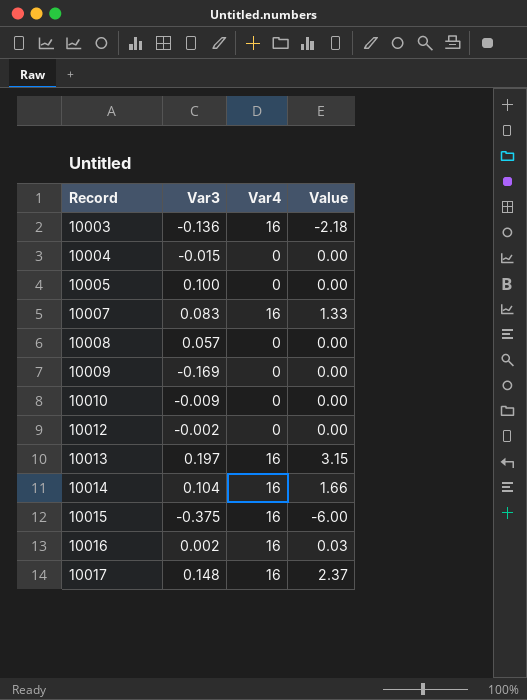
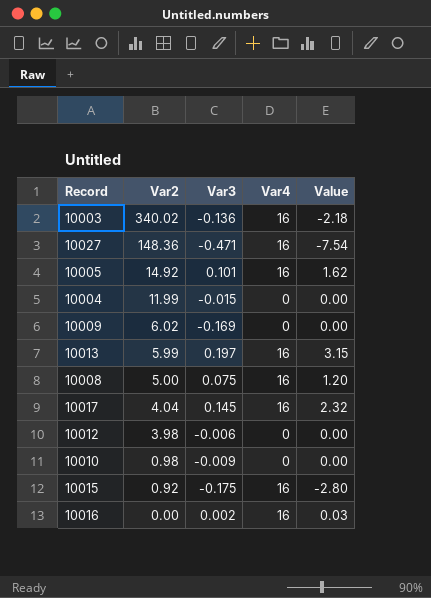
row order: Record ascending -> Var2 descending
column Var2 | position: none -> 2
row 10007: 0.083 | 16 | 1.33 -> none
row 10014: 0.104 | 16 | 1.66 -> none
row 10027: none -> 148.36 | -0.471 | 16 | -7.54
10005 | Var3: 0.100 -> 0.101
10005 | Var4: 0 -> 16
10005 | Value: 0.00 -> 1.62
10008 | Var3: 0.057 -> 0.075
10008 | Var4: 0 -> 16
10008 | Value: 0.00 -> 1.20
10017 | Var3: 0.148 -> 0.145
10017 | Value: 2.37 -> 2.32
10012 | Var3: -0.002 -> -0.006
10015 | Var3: -0.375 -> -0.175
10015 | Value: -6.00 -> -2.80

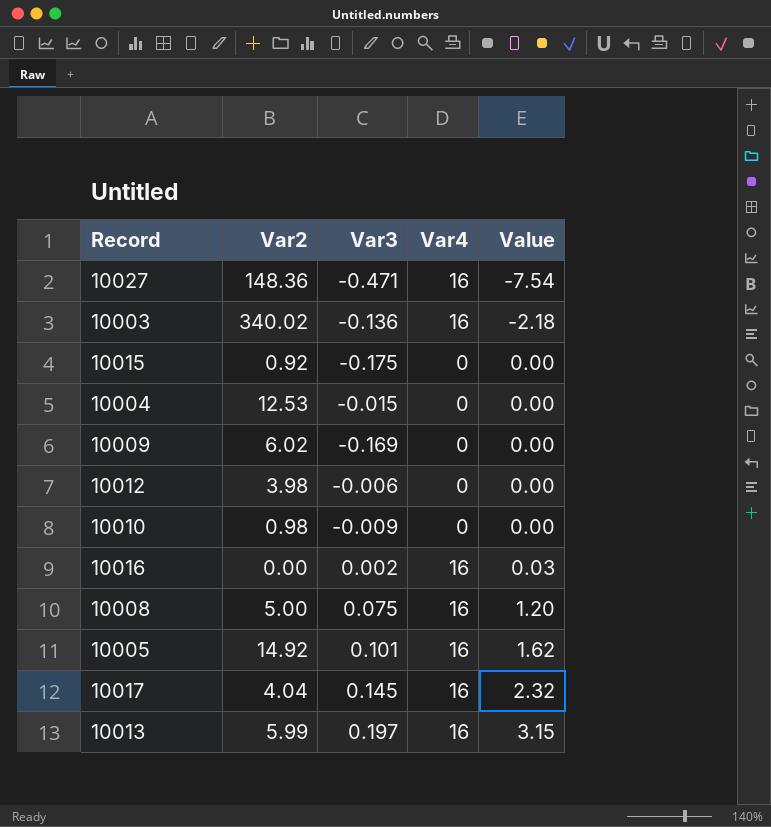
row order: Var2 descending -> Value ascending
10015 | Var4: 16 -> 0
10015 | Value: -2.80 -> 0.00
10004 | Var2: 11.99 -> 12.53

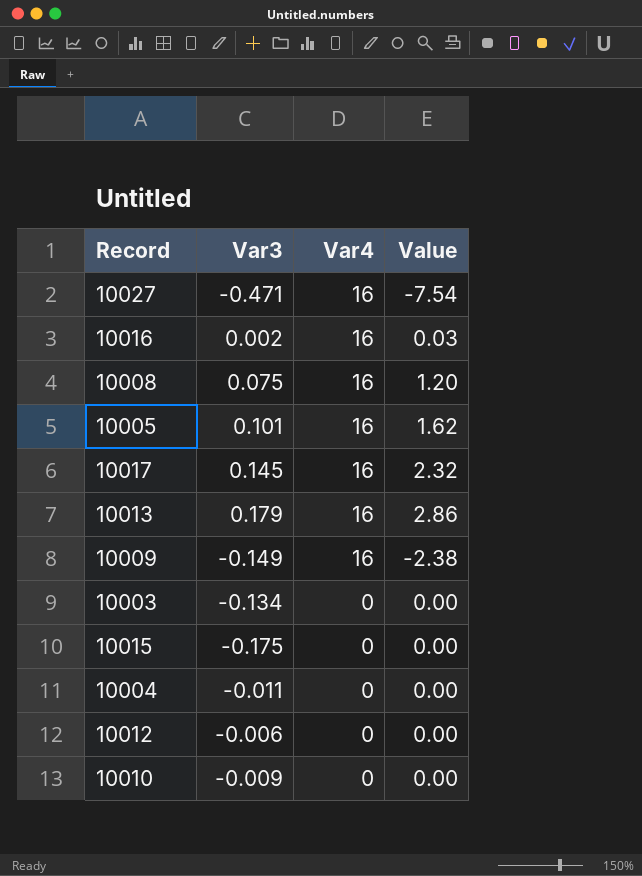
row order: Value ascending -> Var4 descending
column Var2 | position: 2 -> none
10013 | Var3: 0.197 -> 0.179
10013 | Value: 3.15 -> 2.86
10009 | Var3: -0.169 -> -0.149
10009 | Var4: 0 -> 16
10009 | Value: 0.00 -> -2.38
10003 | Var3: -0.136 -> -0.134
10003 | Var4: 16 -> 0
10003 | Value: -2.18 -> 0.00
10004 | Var3: -0.015 -> -0.011

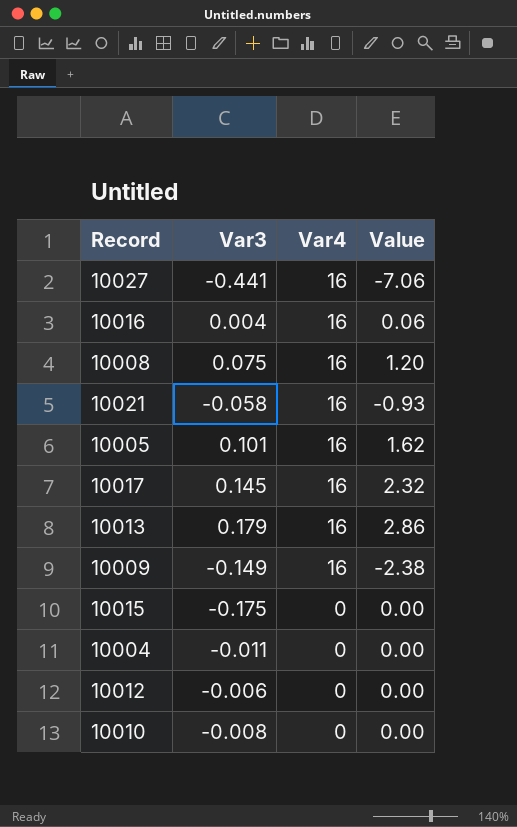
row 10003: -0.134 | 0 | 0.00 -> none
10027 | Var3: -0.471 -> -0.441
10027 | Value: -7.54 -> -7.06
10016 | Var3: 0.002 -> 0.004
10016 | Value: 0.03 -> 0.06
row 10021: none -> -0.058 | 16 | -0.93
10010 | Var3: -0.009 -> -0.008

